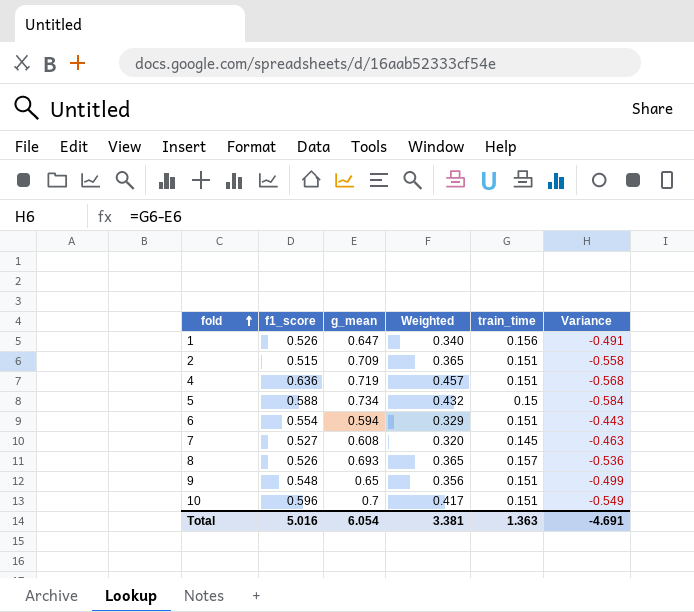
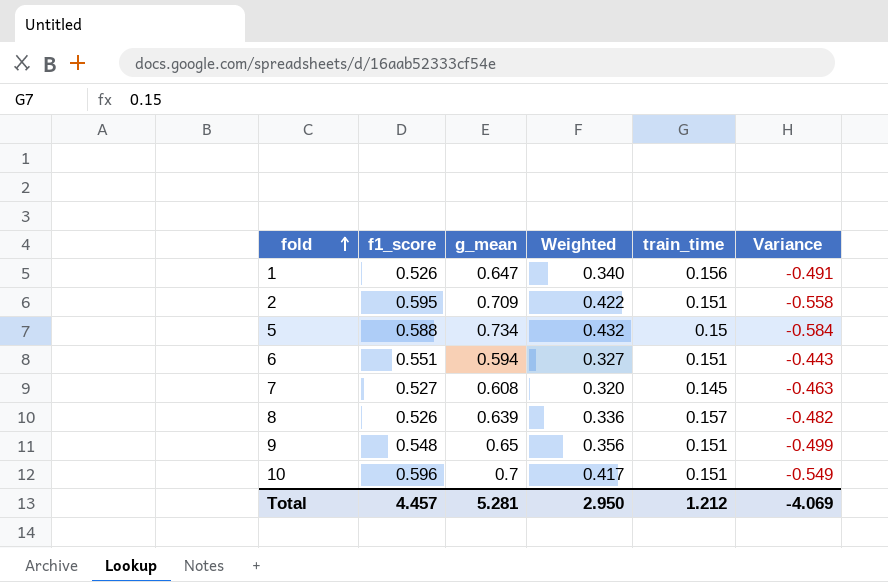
row 4: 0.636 | 0.719 | 0.457 | 0.151 | -0.568 -> none
2 | f1_score: 0.515 -> 0.595
2 | Weighted: 0.365 -> 0.422
6 | f1_score: 0.554 -> 0.551
6 | Weighted: 0.329 -> 0.327
8 | g_mean: 0.693 -> 0.639
8 | Weighted: 0.365 -> 0.336
8 | Variance: -0.536 -> -0.482
Total | f1_score: 5.016 -> 4.457
Total | g_mean: 6.054 -> 5.281
Total | Weighted: 3.381 -> 2.950
Total | train_time: 1.363 -> 1.212
Total | Variance: -4.691 -> -4.069

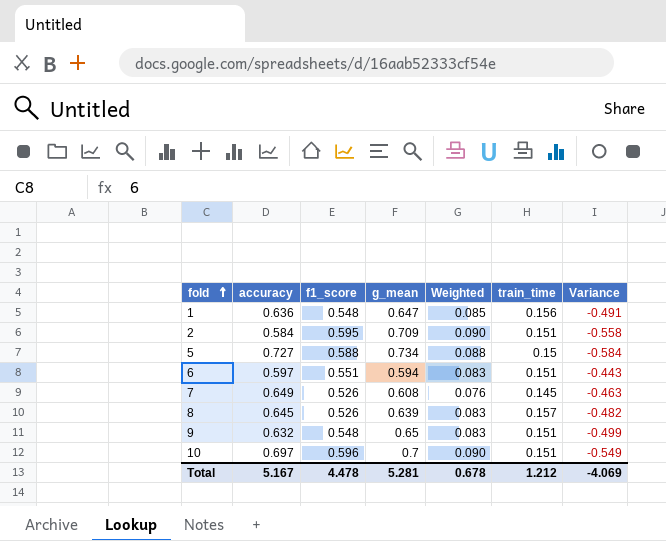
column accuracy | position: none -> 2
column Weighted | formula: [f1_score] * [g_mean] -> [f1_score] * [train_time]
1 | f1_score: 0.526 -> 0.548
7 | f1_score: 0.527 -> 0.526
Total | f1_score: 4.457 -> 4.478
Total | Weighted: 2.950 -> 0.678

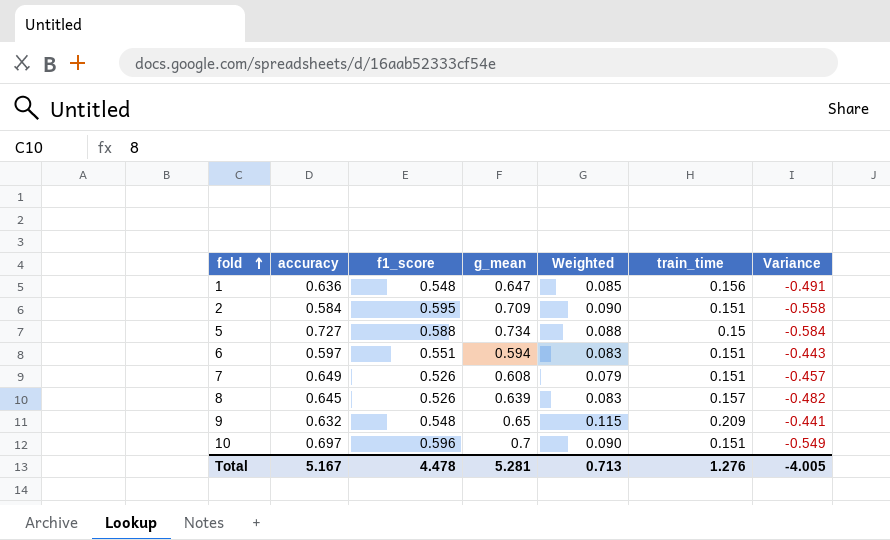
7 | Weighted: 0.076 -> 0.079
7 | train_time: 0.145 -> 0.151
7 | Variance: -0.463 -> -0.457
9 | Weighted: 0.083 -> 0.115
9 | train_time: 0.151 -> 0.209
9 | Variance: -0.499 -> -0.441
Total | Weighted: 0.678 -> 0.713
Total | train_time: 1.212 -> 1.276
Total | Variance: -4.069 -> -4.005

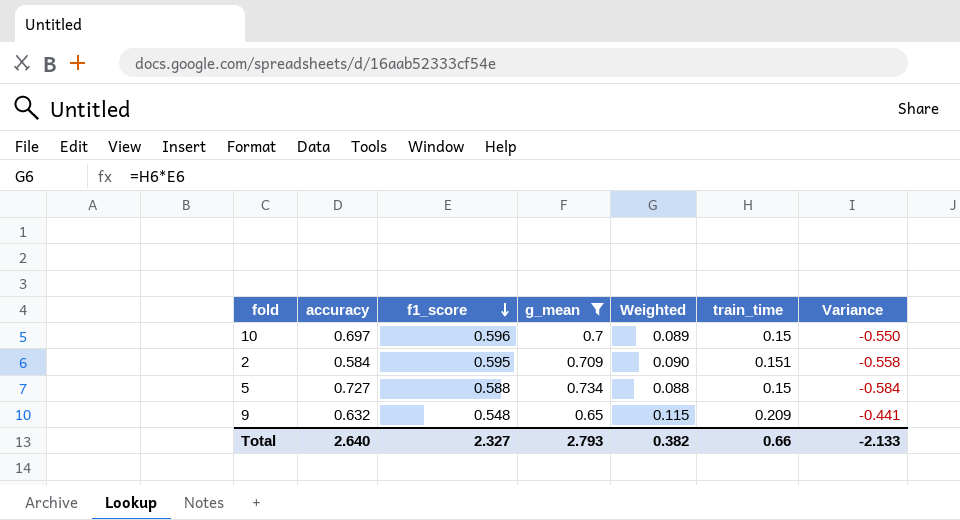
filter: none -> g_mean >= 0.65
row order: fold ascending -> f1_score descending
10 | Weighted: 0.090 -> 0.089
10 | train_time: 0.151 -> 0.15
10 | Variance: -0.549 -> -0.550
Total | accuracy: 5.167 -> 2.640
Total | f1_score: 4.478 -> 2.327
Total | g_mean: 5.281 -> 2.793
Total | Weighted: 0.713 -> 0.382
Total | train_time: 1.276 -> 0.66
Total | Variance: -4.005 -> -2.133

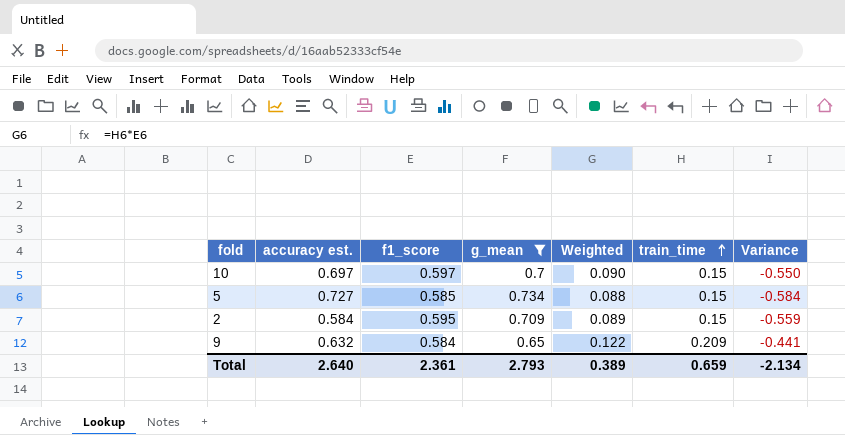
row order: f1_score descending -> train_time ascending
column name: accuracy -> accuracy est.
10 | f1_score: 0.596 -> 0.597
10 | Weighted: 0.089 -> 0.090
5 | f1_score: 0.588 -> 0.585
2 | Weighted: 0.090 -> 0.089
2 | train_time: 0.151 -> 0.15
2 | Variance: -0.558 -> -0.559
9 | f1_score: 0.548 -> 0.584
9 | Weighted: 0.115 -> 0.122
Total | f1_score: 2.327 -> 2.361
Total | Weighted: 0.382 -> 0.389
Total | train_time: 0.66 -> 0.659
Total | Variance: -2.133 -> -2.134

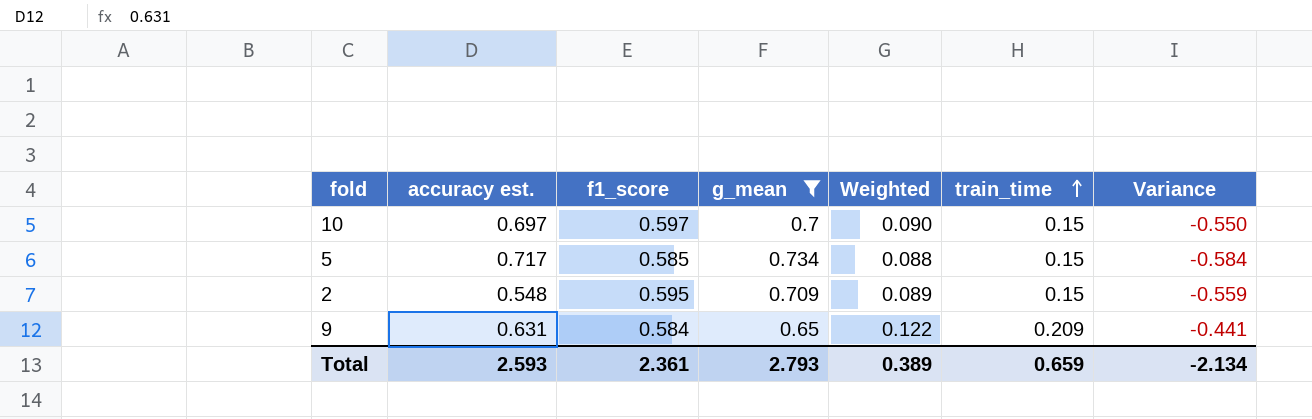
5 | accuracy est.: 0.727 -> 0.717
2 | accuracy est.: 0.584 -> 0.548
9 | accuracy est.: 0.632 -> 0.631
Total | accuracy est.: 2.640 -> 2.593

